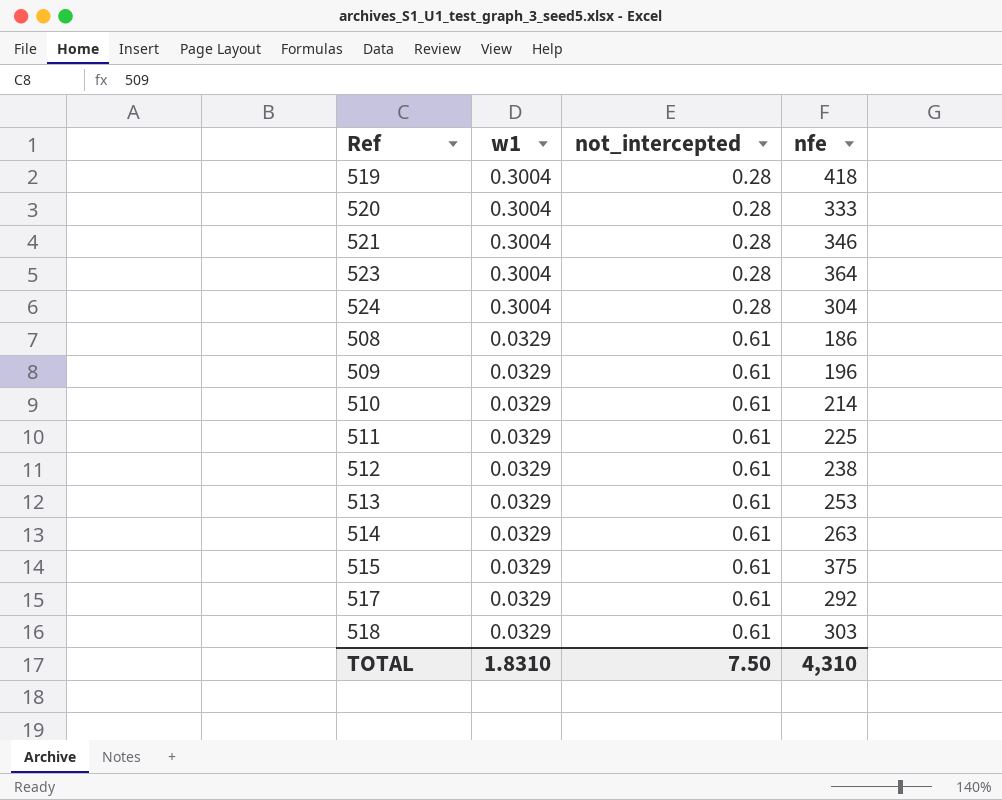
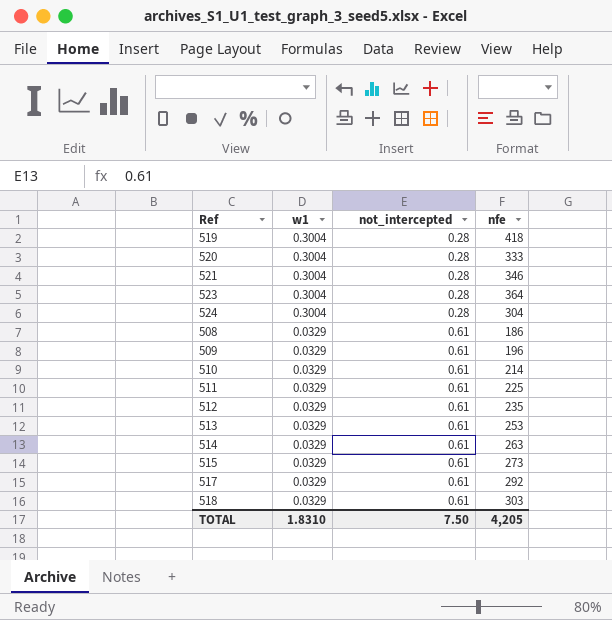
512 | nfe: 238 -> 235
515 | nfe: 375 -> 273
TOTAL | nfe: 4,310 -> 4,205

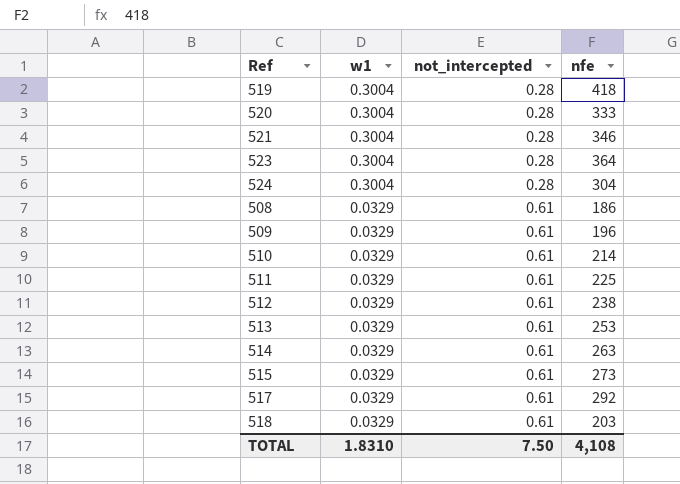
512 | nfe: 235 -> 238
518 | nfe: 303 -> 203
TOTAL | nfe: 4,205 -> 4,108

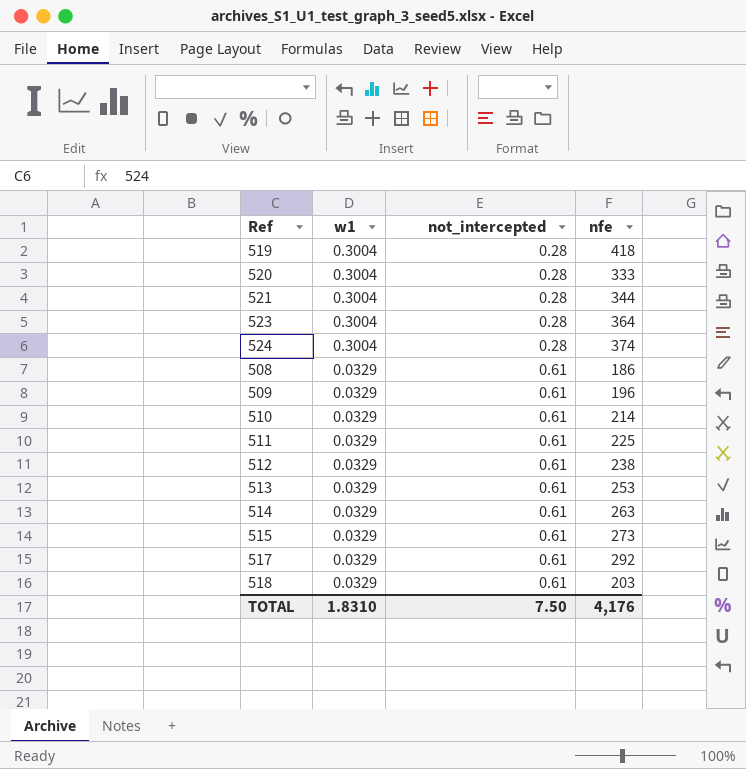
521 | nfe: 346 -> 344
524 | nfe: 304 -> 374
TOTAL | nfe: 4,108 -> 4,176

